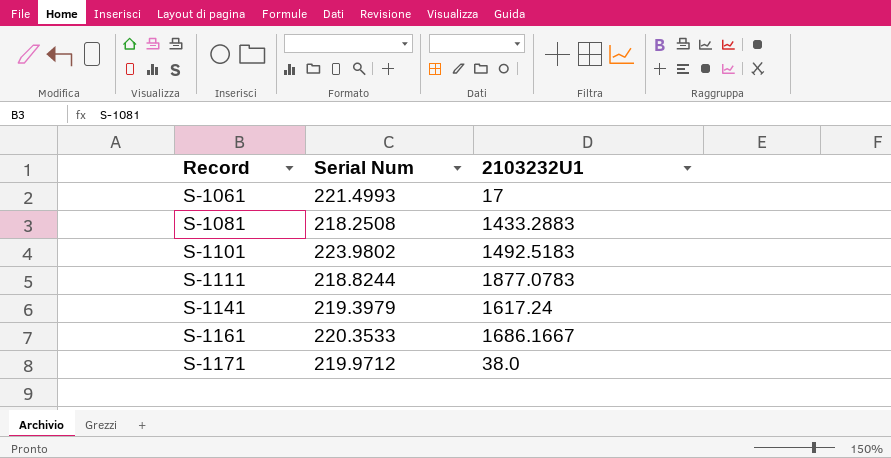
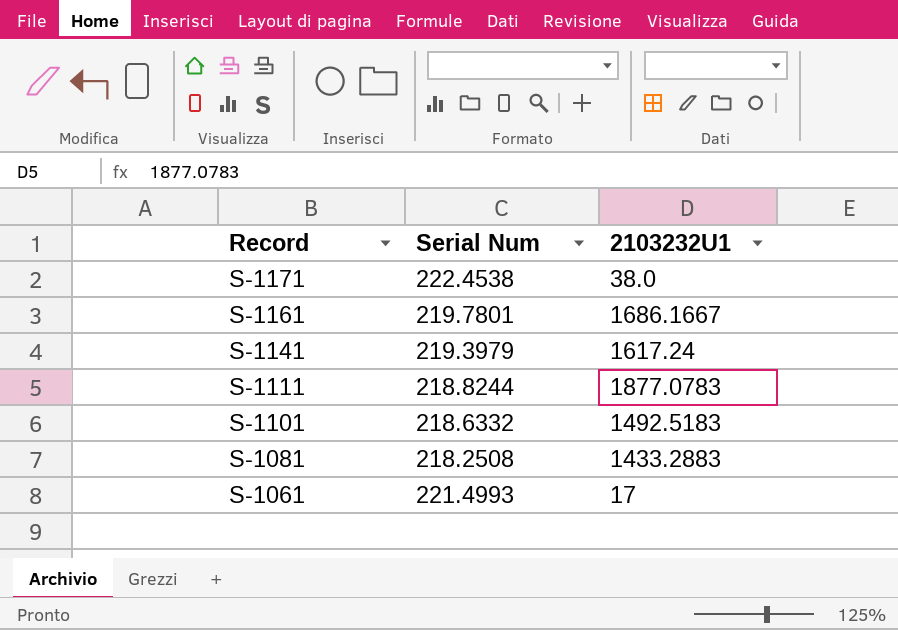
row order: Record ascending -> Record descending
S-1171 | Serial Num: 219.9712 -> 222.4538
S-1161 | Serial Num: 220.3533 -> 219.7801
S-1101 | Serial Num: 223.9802 -> 218.6332

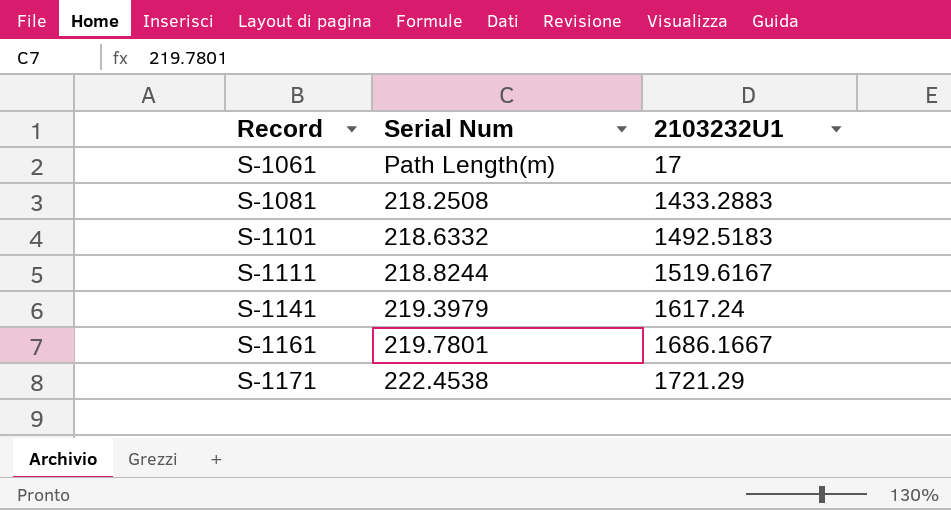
row order: Record descending -> Record ascending
S-1061 | Serial Num: 221.4993 -> Path Length(m)
S-1111 | 2103232U1: 1877.0783 -> 1519.6167
S-1171 | 2103232U1: 38.0 -> 1721.29

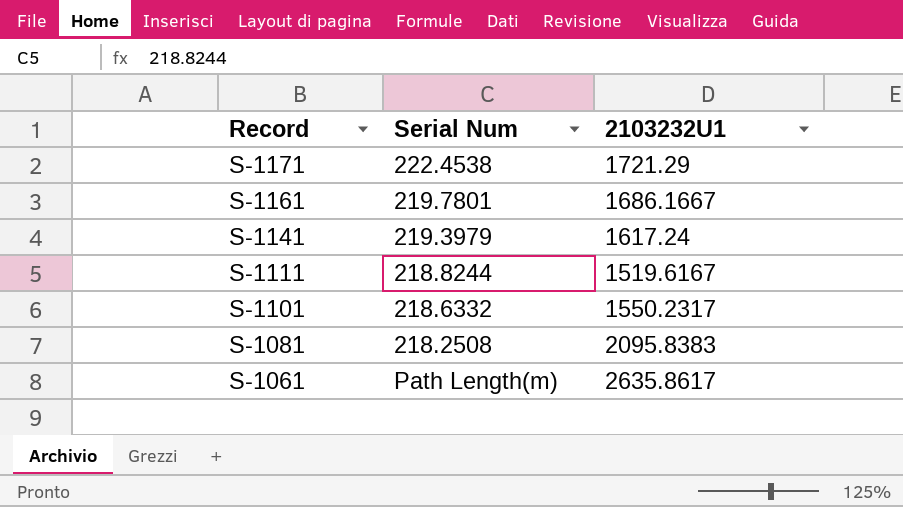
row order: Record ascending -> Record descending
S-1101 | 2103232U1: 1492.5183 -> 1550.2317
S-1081 | 2103232U1: 1433.2883 -> 2095.8383
S-1061 | 2103232U1: 17 -> 2635.8617

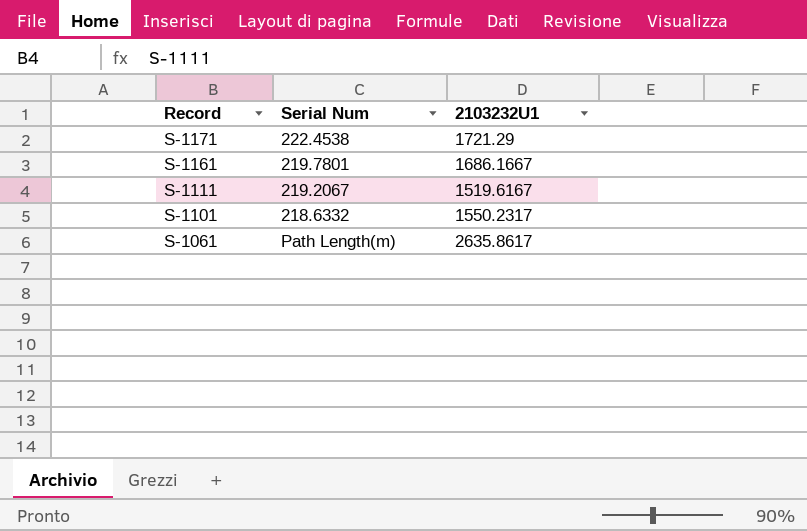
row S-1141: 219.3979 | 1617.24 -> none
row S-1081: 218.2508 | 2095.8383 -> none
S-1111 | Serial Num: 218.8244 -> 219.2067

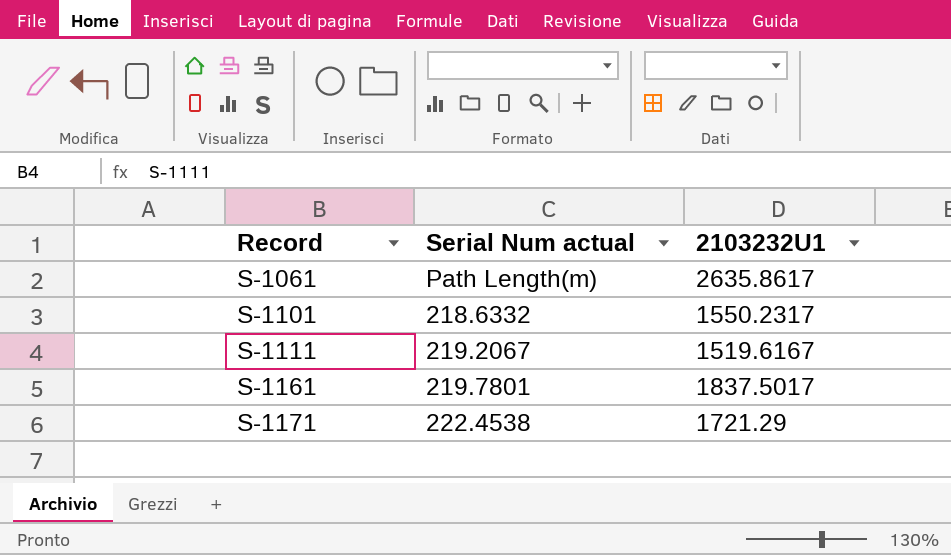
row order: Record descending -> Record ascending
column name: Serial Num -> Serial Num actual
S-1161 | 2103232U1: 1686.1667 -> 1837.5017

